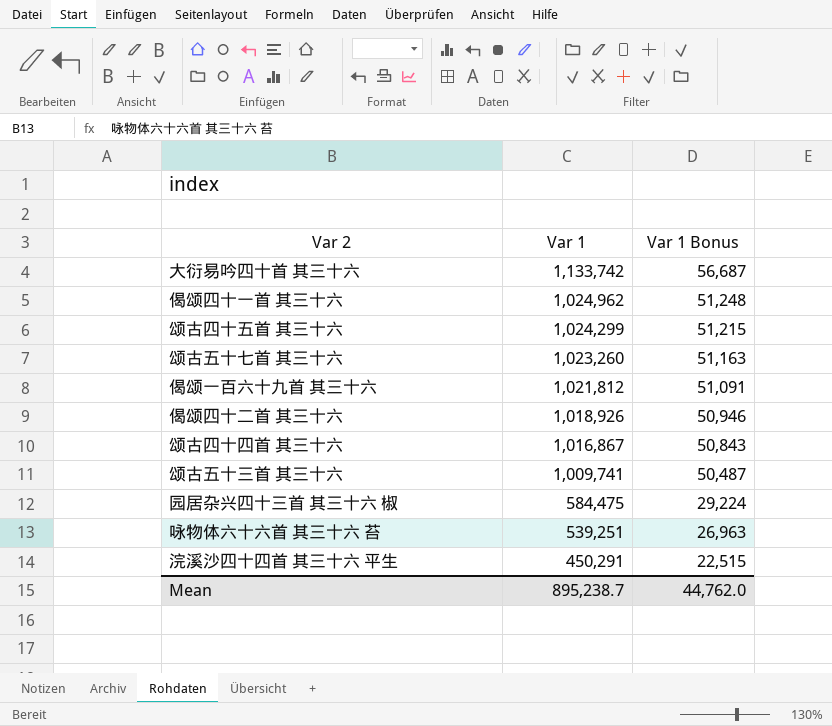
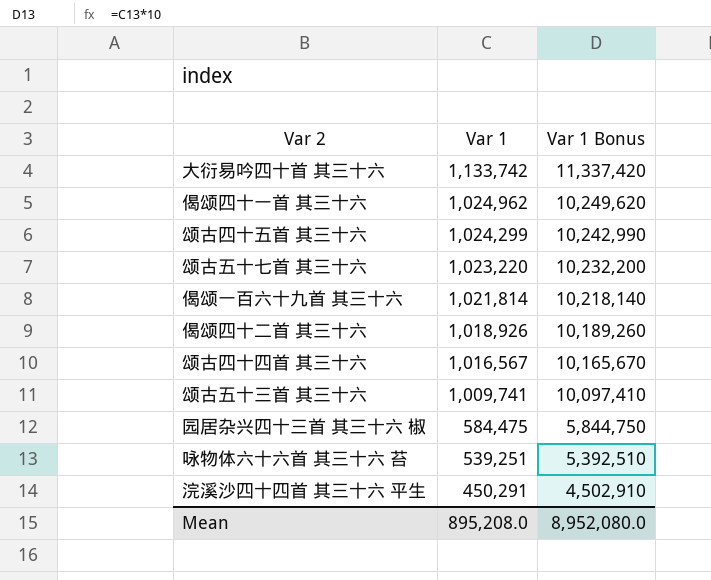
column Var 1 Bonus | formula: [Var 1] * 0.05 -> [Var 1] * 10
颂古五十七首 其三十六 | Var 1: 1,023,260 -> 1,023,220
偈颂一百六十九首 其三十六 | Var 1: 1,021,812 -> 1,021,814
颂古四十四首 其三十六 | Var 1: 1,016,867 -> 1,016,567
Mean | Var 1: 895,238.7 -> 895,208.0
Mean | Var 1 Bonus: 44,762.0 -> 8,952,080.0

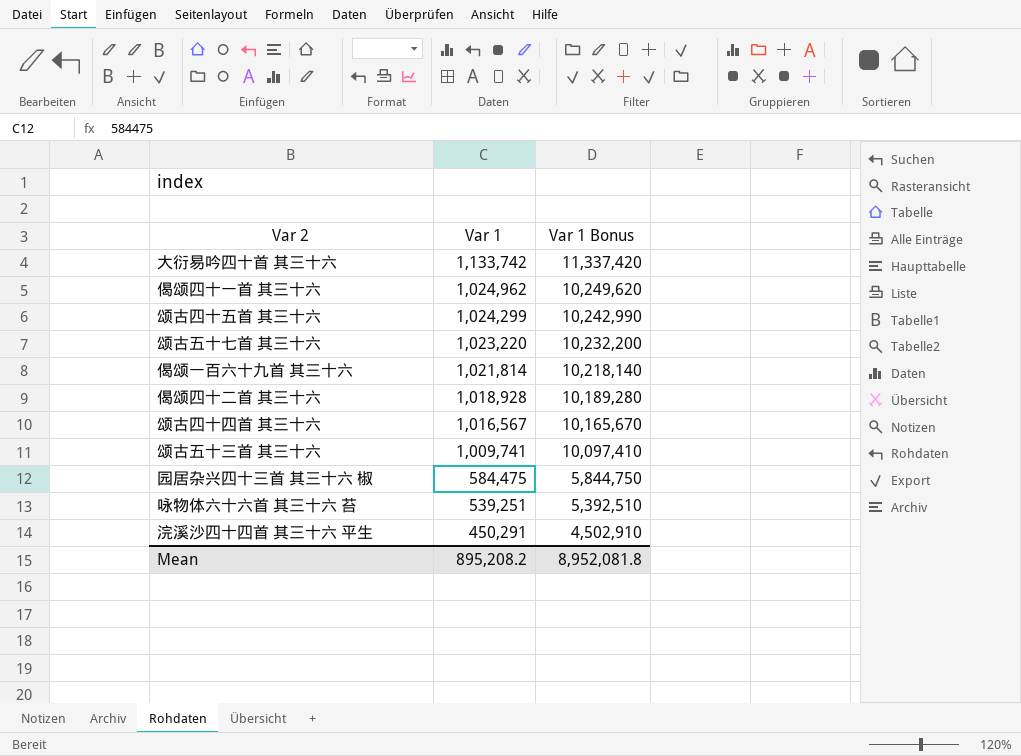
偈颂四十二首 其三十六 | Var 1: 1,018,926 -> 1,018,928
偈颂四十二首 其三十六 | Var 1 Bonus: 10,189,260 -> 10,189,280
Mean | Var 1: 895,208.0 -> 895,208.2
Mean | Var 1 Bonus: 8,952,080.0 -> 8,952,081.8

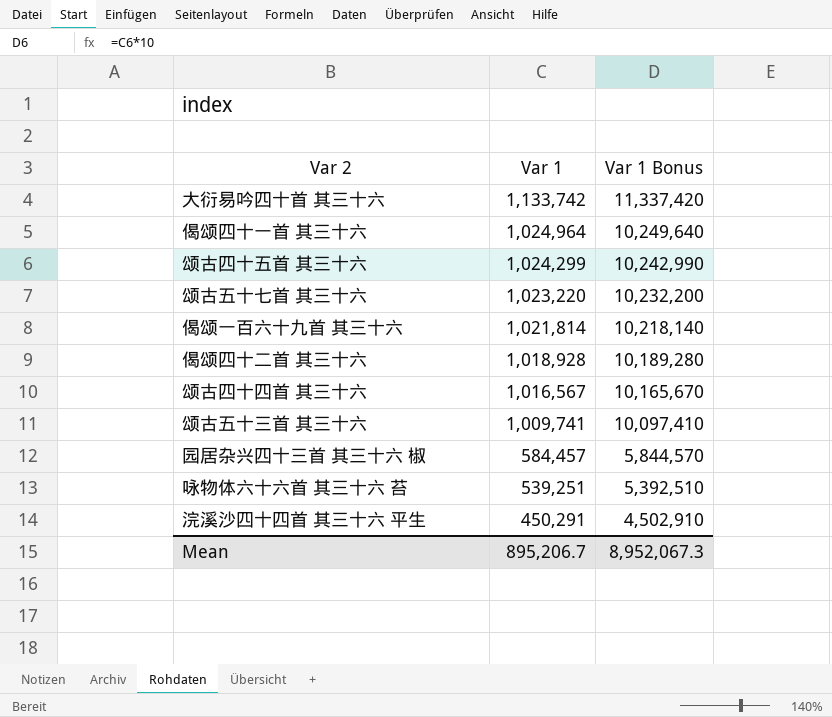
偈颂四十一首 其三十六 | Var 1: 1,024,962 -> 1,024,964
偈颂四十一首 其三十六 | Var 1 Bonus: 10,249,620 -> 10,249,640
园居杂兴四十三首 其三十六 椒 | Var 1: 584,475 -> 584,457
园居杂兴四十三首 其三十六 椒 | Var 1 Bonus: 5,844,750 -> 5,844,570
Mean | Var 1: 895,208.2 -> 895,206.7
Mean | Var 1 Bonus: 8,952,081.8 -> 8,952,067.3

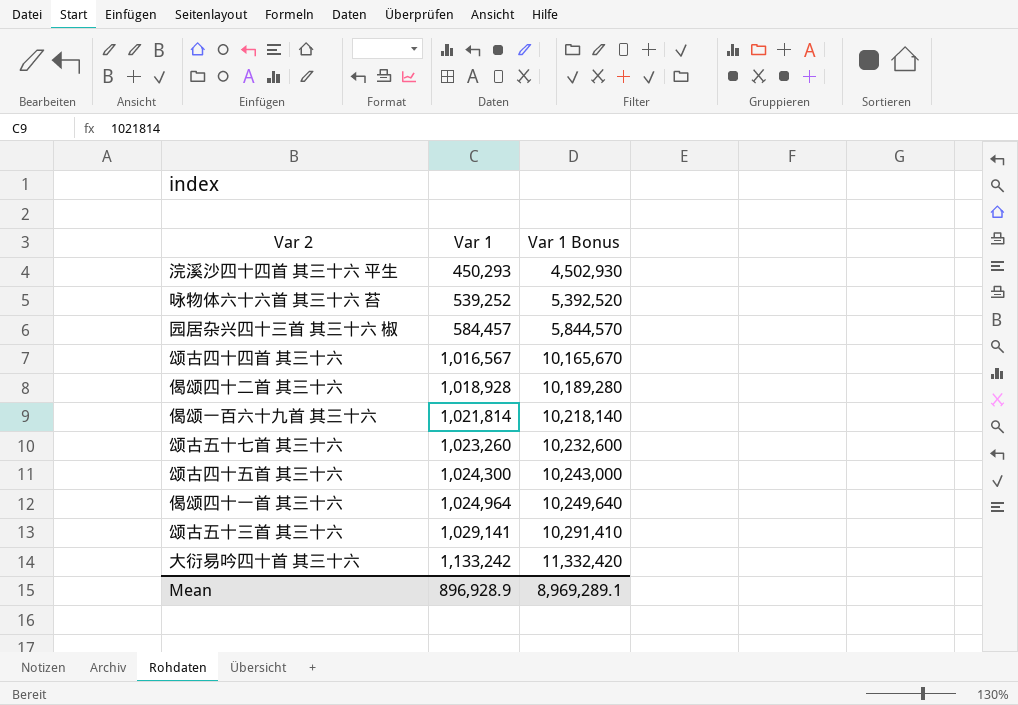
row order: Var 1 descending -> Var 1 ascending
浣溪沙四十四首 其三十六 平生 | Var 1: 450,291 -> 450,293
浣溪沙四十四首 其三十六 平生 | Var 1 Bonus: 4,502,910 -> 4,502,930
咏物体六十六首 其三十六 苔 | Var 1: 539,251 -> 539,252
咏物体六十六首 其三十六 苔 | Var 1 Bonus: 5,392,510 -> 5,392,520
颂古五十七首 其三十六 | Var 1: 1,023,220 -> 1,023,260
颂古五十七首 其三十六 | Var 1 Bonus: 10,232,200 -> 10,232,600
颂古四十五首 其三十六 | Var 1: 1,024,299 -> 1,024,300
颂古四十五首 其三十六 | Var 1 Bonus: 10,242,990 -> 10,243,000
颂古五十三首 其三十六 | Var 1: 1,009,741 -> 1,029,141
颂古五十三首 其三十六 | Var 1 Bonus: 10,097,410 -> 10,291,410
大衍易吟四十首 其三十六 | Var 1: 1,133,742 -> 1,133,242
大衍易吟四十首 其三十六 | Var 1 Bonus: 11,337,420 -> 11,332,420
Mean | Var 1: 895,206.7 -> 896,928.9
Mean | Var 1 Bonus: 8,952,067.3 -> 8,969,289.1

